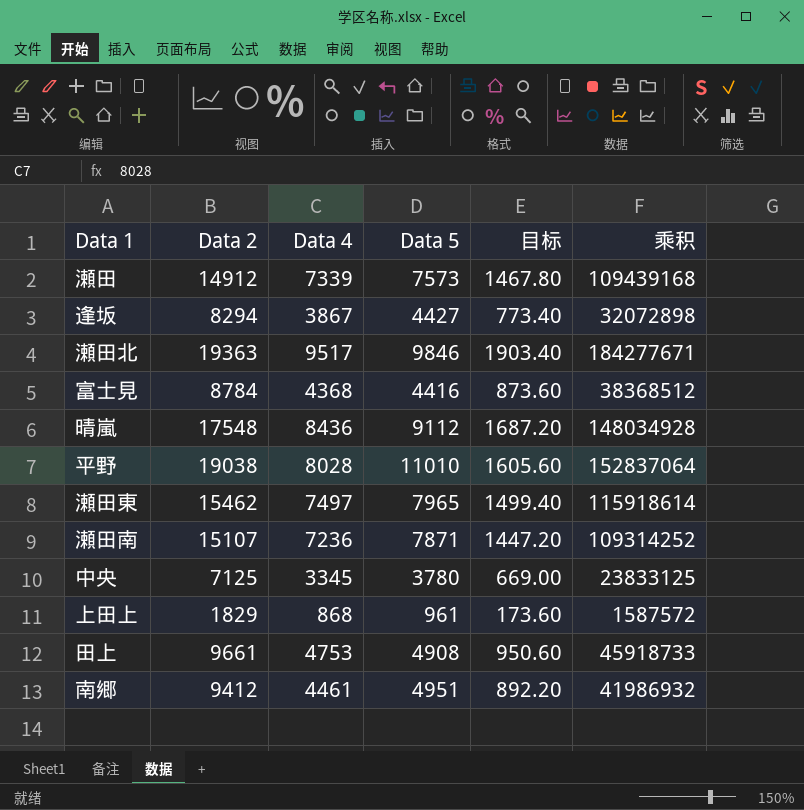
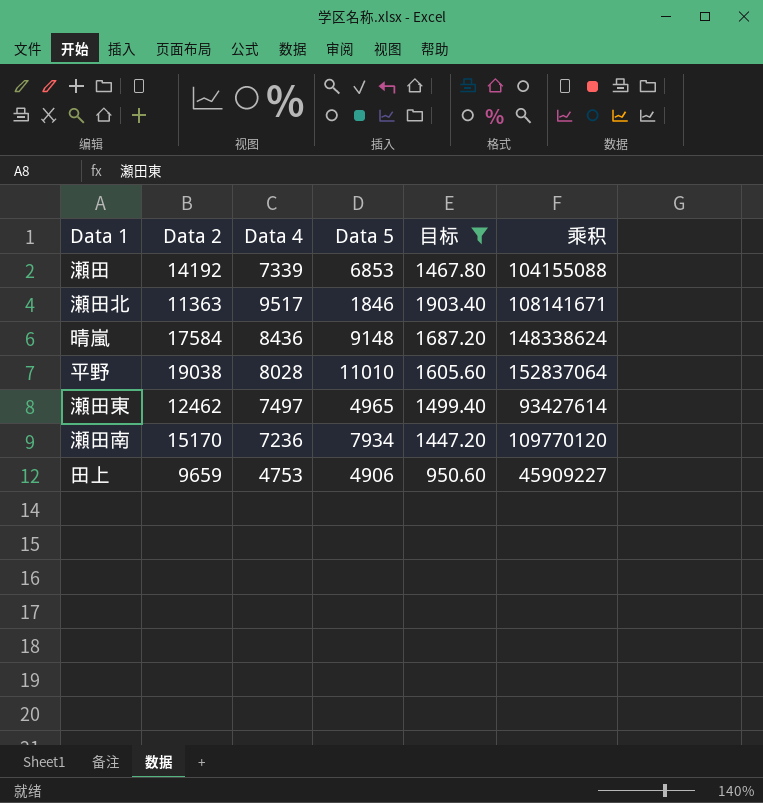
filter: none -> 目标 >= 950.60
瀬田 | Data 2: 14912 -> 14192
瀬田 | Data 5: 7573 -> 6853
瀬田 | 乘积: 109439168 -> 104155088
瀬田北 | Data 2: 19363 -> 11363
瀬田北 | Data 5: 9846 -> 1846
瀬田北 | 乘积: 184277671 -> 108141671
晴嵐 | Data 2: 17548 -> 17584
晴嵐 | Data 5: 9112 -> 9148
晴嵐 | 乘积: 148034928 -> 148338624
瀬田東 | Data 2: 15462 -> 12462
瀬田東 | Data 5: 7965 -> 4965
瀬田東 | 乘积: 115918614 -> 93427614
瀬田南 | Data 2: 15107 -> 15170
瀬田南 | Data 5: 7871 -> 7934
瀬田南 | 乘积: 109314252 -> 109770120
田上 | Data 2: 9661 -> 9659
田上 | Data 5: 4908 -> 4906
田上 | 乘积: 45918733 -> 45909227

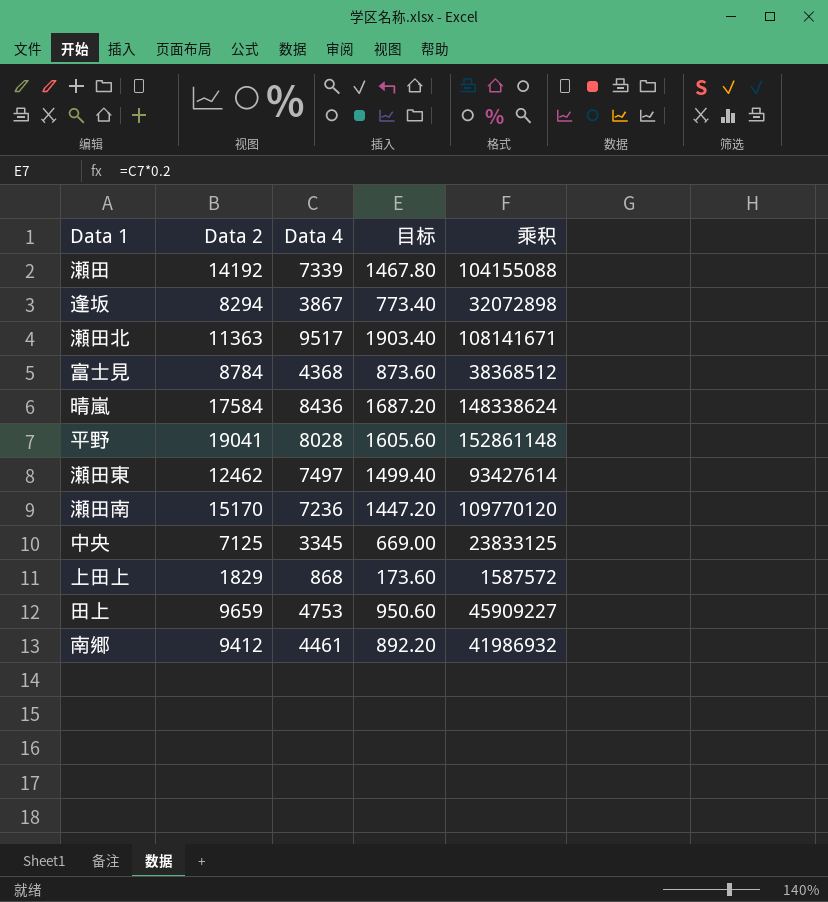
filter: 目标 >= 950.60 -> none
column Data 5 | formula: [Data 2] - [Data 4] -> none
平野 | Data 2: 19038 -> 19041
平野 | 乘积: 152837064 -> 152861148

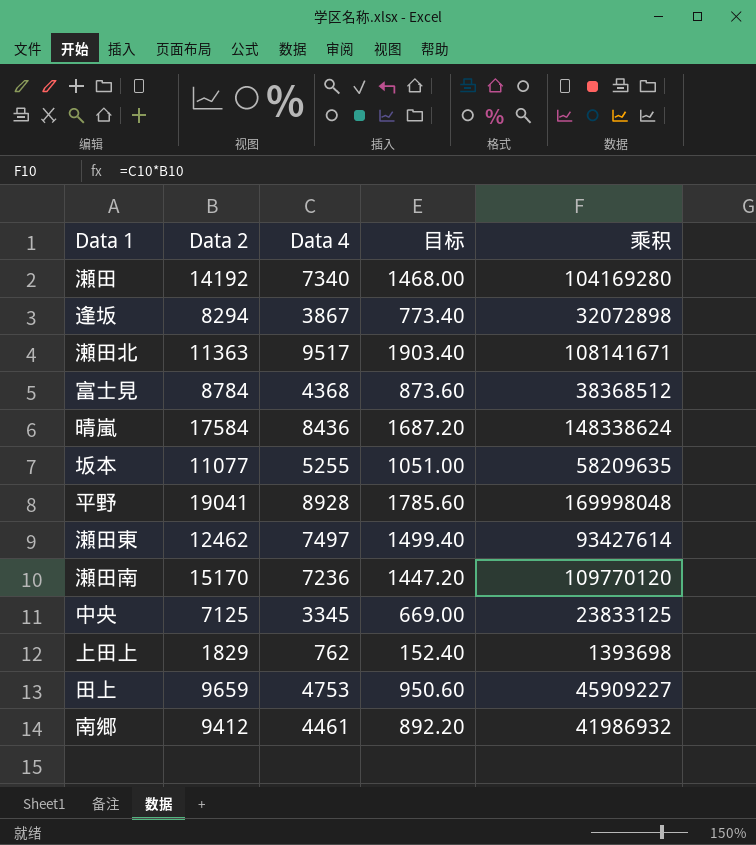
瀬田 | Data 4: 7339 -> 7340
瀬田 | 目标: 1467.80 -> 1468.00
瀬田 | 乘积: 104155088 -> 104169280
row 坂本: none -> 11077 | 5255 | 1051.00 | 58209635
平野 | Data 4: 8028 -> 8928
平野 | 目标: 1605.60 -> 1785.60
平野 | 乘积: 152861148 -> 169998048
上田上 | Data 4: 868 -> 762
上田上 | 目标: 173.60 -> 152.40
上田上 | 乘积: 1587572 -> 1393698

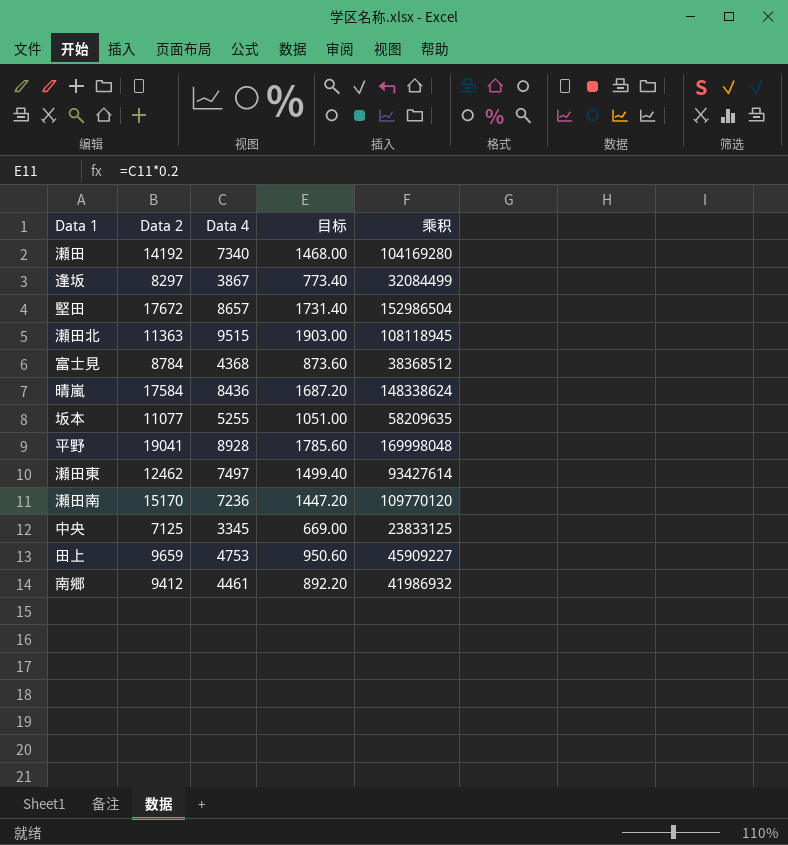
row 上田上: 1829 | 762 | 152.40 | 1393698 -> none
逢坂 | Data 2: 8294 -> 8297
逢坂 | 乘积: 32072898 -> 32084499
row 堅田: none -> 17672 | 8657 | 1731.40 | 152986504
瀬田北 | Data 4: 9517 -> 9515
瀬田北 | 目标: 1903.40 -> 1903.00
瀬田北 | 乘积: 108141671 -> 108118945

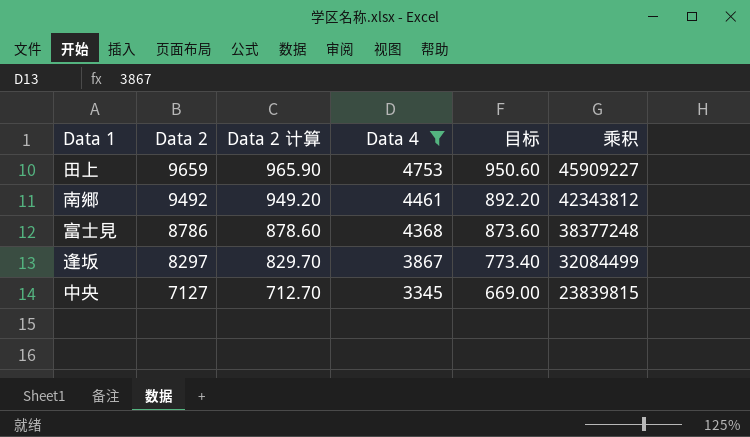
filter: none -> Data 4 <= 4753
row order: none -> Data 2 descending
column Data 2 计算 | formula: none -> [Data 2] * 0.1
南郷 | Data 2: 9412 -> 9492
南郷 | 乘积: 41986932 -> 42343812
富士見 | Data 2: 8784 -> 8786
富士見 | 乘积: 38368512 -> 38377248
中央 | Data 2: 7125 -> 7127
中央 | 乘积: 23833125 -> 23839815

